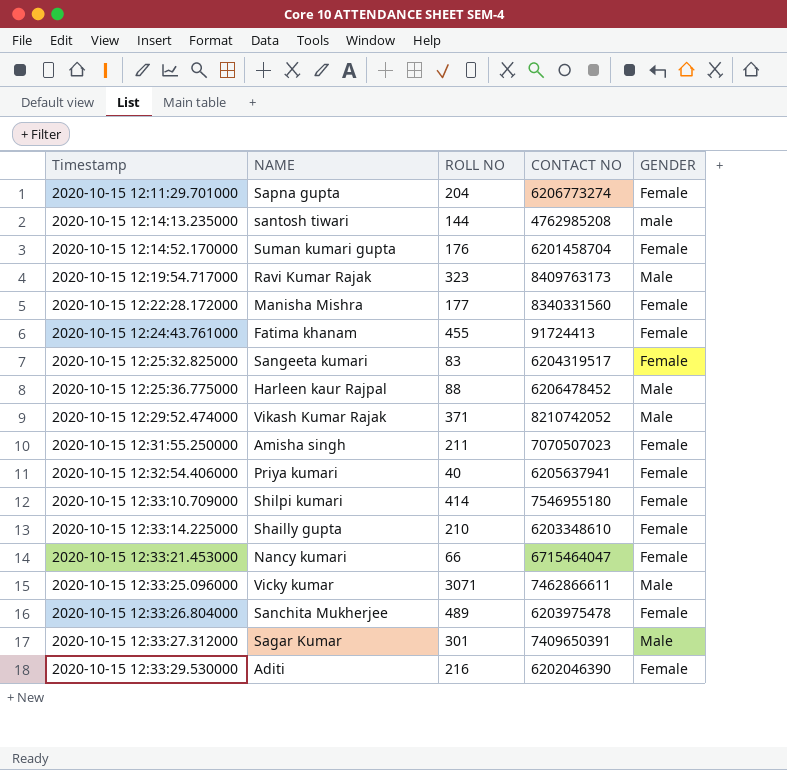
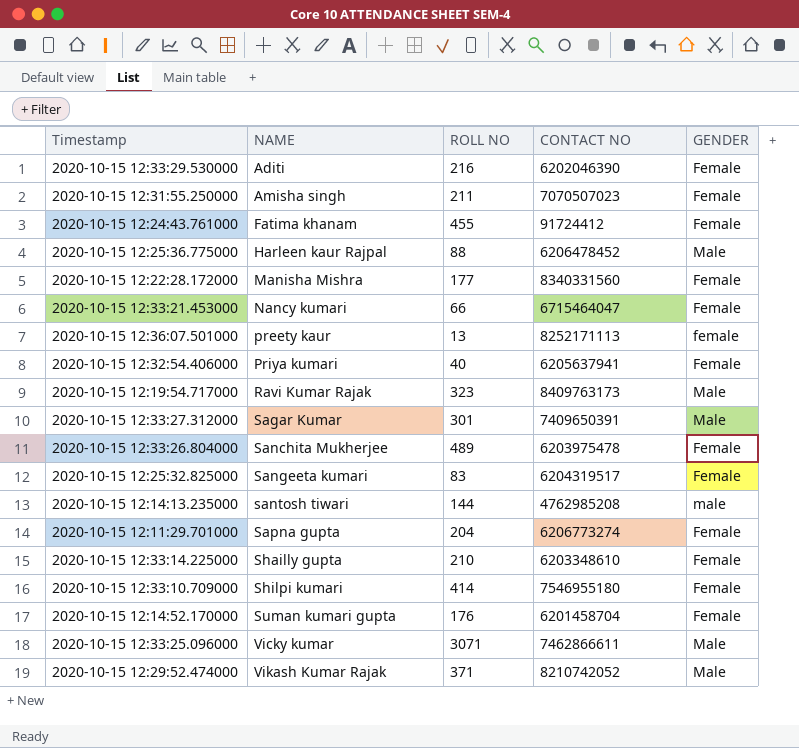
row order: Timestamp ascending -> NAME ascending
2020-10-15 12:24:43.761000 | CONTACT NO: 91724413 -> 91724412
row 2020-10-15 12:36:07.501000: none -> preety kaur | 13 | 8252171113 | female

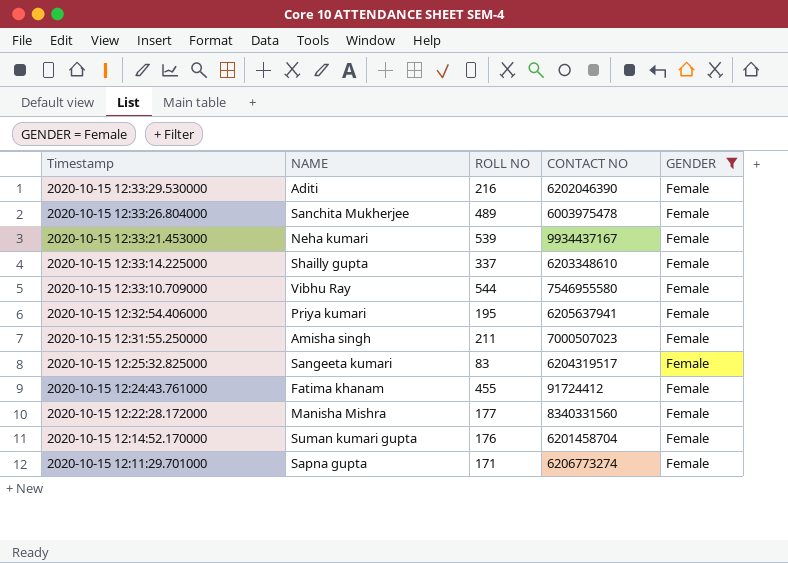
filter: none -> GENDER = Female
row order: NAME ascending -> Timestamp descending
2020-10-15 12:33:26.804000 | CONTACT NO: 6203975478 -> 6003975478
2020-10-15 12:33:21.453000 | NAME: Nancy kumari -> Neha kumari
2020-10-15 12:33:21.453000 | ROLL NO: 66 -> 539
2020-10-15 12:33:21.453000 | CONTACT NO: 6715464047 -> 9934437167
2020-10-15 12:33:14.225000 | ROLL NO: 210 -> 337
2020-10-15 12:33:10.709000 | NAME: Shilpi kumari -> Vibhu Ray
2020-10-15 12:33:10.709000 | ROLL NO: 414 -> 544
2020-10-15 12:33:10.709000 | CONTACT NO: 7546955180 -> 7546955580
2020-10-15 12:32:54.406000 | ROLL NO: 40 -> 195
2020-10-15 12:31:55.250000 | CONTACT NO: 7070507023 -> 7000507023
2020-10-15 12:11:29.701000 | ROLL NO: 204 -> 171

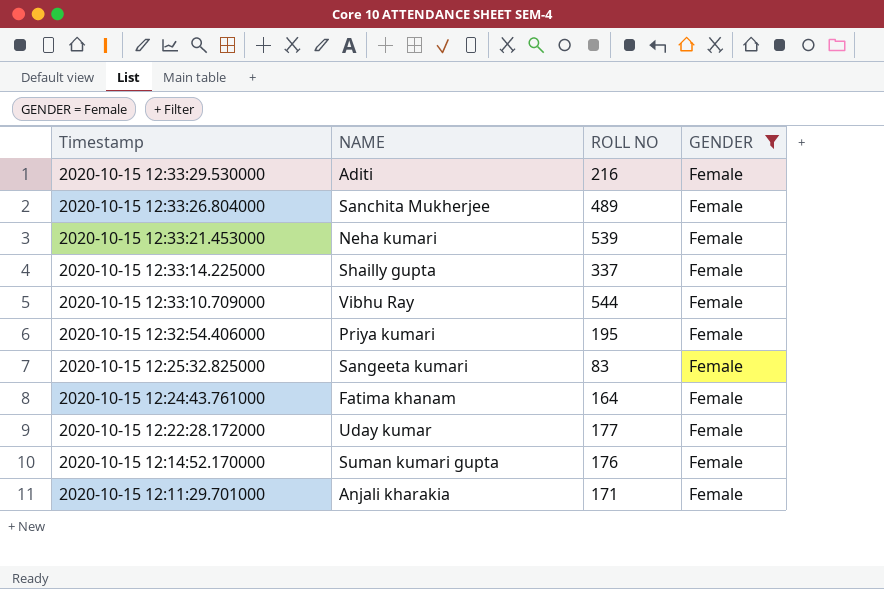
column CONTACT NO | position: 4 -> none
row 2020-10-15 12:31:55.250000: Amisha singh | 211 | 7000507023 | Female -> none
2020-10-15 12:24:43.761000 | ROLL NO: 455 -> 164
2020-10-15 12:22:28.172000 | NAME: Manisha Mishra -> Uday kumar
2020-10-15 12:11:29.701000 | NAME: Sapna gupta -> Anjali kharakia

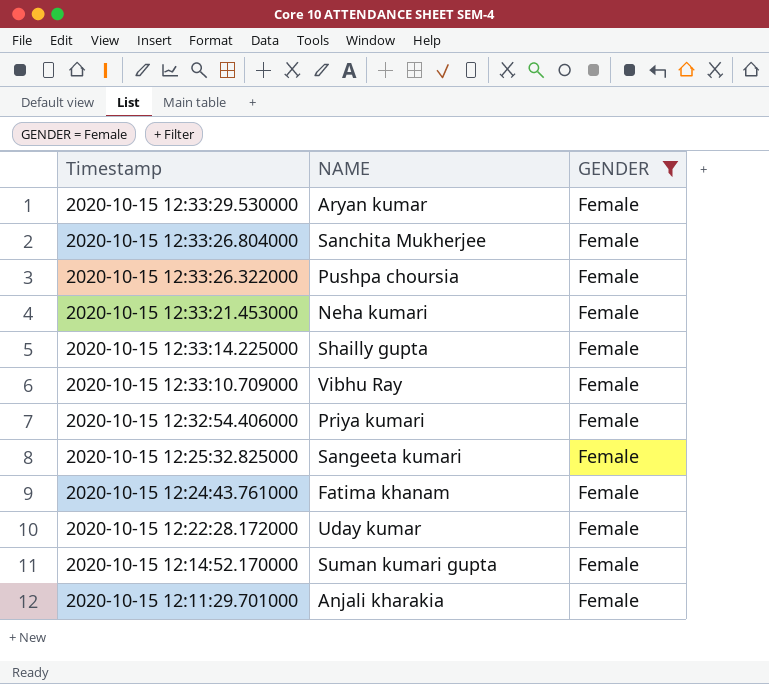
column ROLL NO | position: 3 -> none
2020-10-15 12:33:29.530000 | NAME: Aditi -> Aryan kumar
row 2020-10-15 12:33:26.322000: none -> Pushpa choursia | Female

